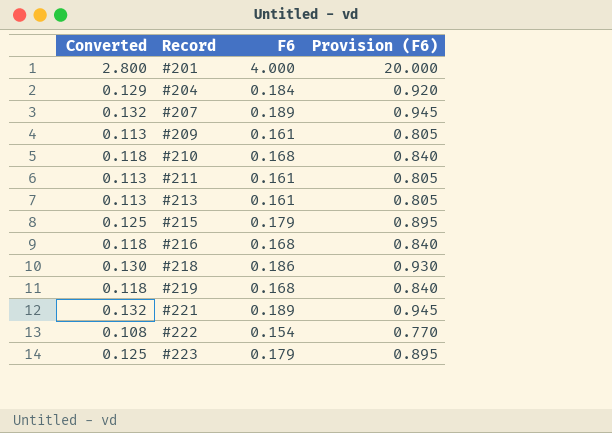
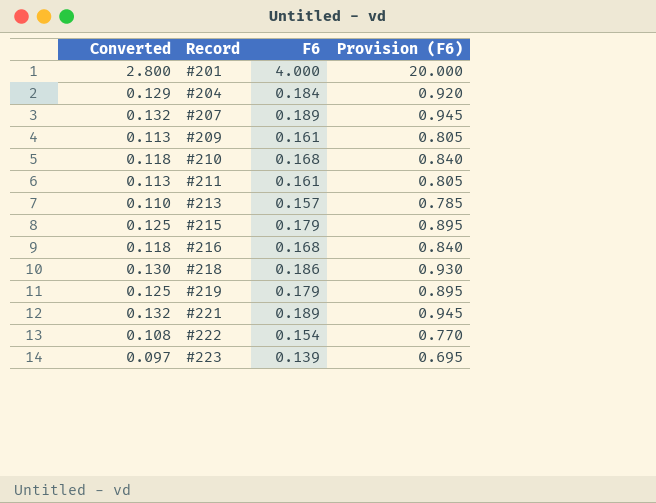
#213 | Converted: 0.113 -> 0.110
#213 | F6: 0.161 -> 0.157
#213 | Provision (F6): 0.805 -> 0.785
#219 | Converted: 0.118 -> 0.125
#219 | F6: 0.168 -> 0.179
#219 | Provision (F6): 0.840 -> 0.895
#223 | Converted: 0.125 -> 0.097
#223 | F6: 0.179 -> 0.139
#223 | Provision (F6): 0.895 -> 0.695

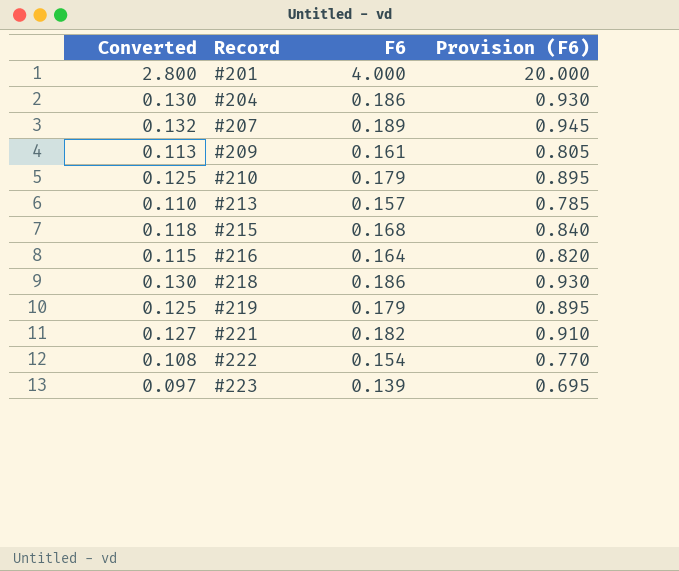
row #211: 0.113 | 0.161 | 0.805 -> none
#204 | Converted: 0.129 -> 0.130
#204 | F6: 0.184 -> 0.186
#204 | Provision (F6): 0.920 -> 0.930
#210 | Converted: 0.118 -> 0.125
#210 | F6: 0.168 -> 0.179
#210 | Provision (F6): 0.840 -> 0.895
#215 | Converted: 0.125 -> 0.118
#215 | F6: 0.179 -> 0.168
#215 | Provision (F6): 0.895 -> 0.840
#216 | Converted: 0.118 -> 0.115
#216 | F6: 0.168 -> 0.164
#216 | Provision (F6): 0.840 -> 0.820
#221 | Converted: 0.132 -> 0.127
#221 | F6: 0.189 -> 0.182
#221 | Provision (F6): 0.945 -> 0.910

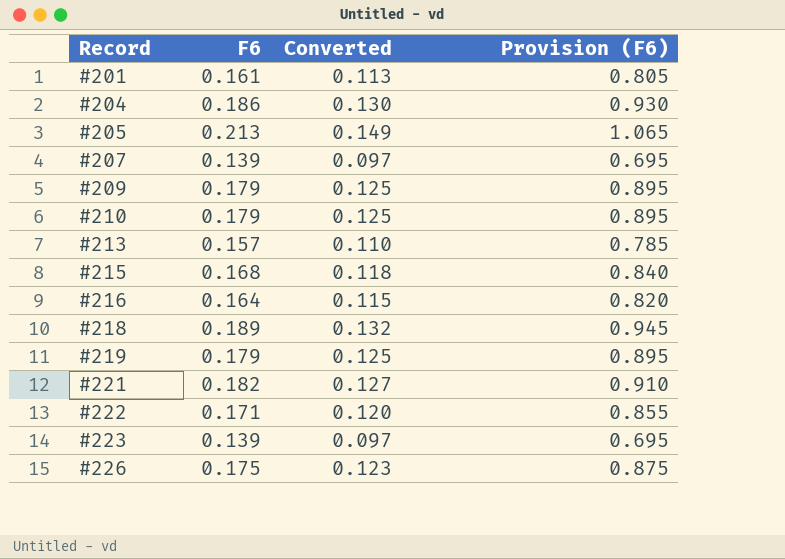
column Converted | position: 1 -> 3
#201 | F6: 4.000 -> 0.161
#201 | Converted: 2.800 -> 0.113
#201 | Provision (F6): 20.000 -> 0.805
row #205: none -> 0.213 | 0.149 | 1.065
#207 | F6: 0.189 -> 0.139
#207 | Converted: 0.132 -> 0.097
#207 | Provision (F6): 0.945 -> 0.695
#209 | F6: 0.161 -> 0.179
#209 | Converted: 0.113 -> 0.125
#209 | Provision (F6): 0.805 -> 0.895
#218 | F6: 0.186 -> 0.189
#218 | Converted: 0.130 -> 0.132
#218 | Provision (F6): 0.930 -> 0.945
#222 | F6: 0.154 -> 0.171
#222 | Converted: 0.108 -> 0.120
#222 | Provision (F6): 0.770 -> 0.855
row #226: none -> 0.175 | 0.123 | 0.875

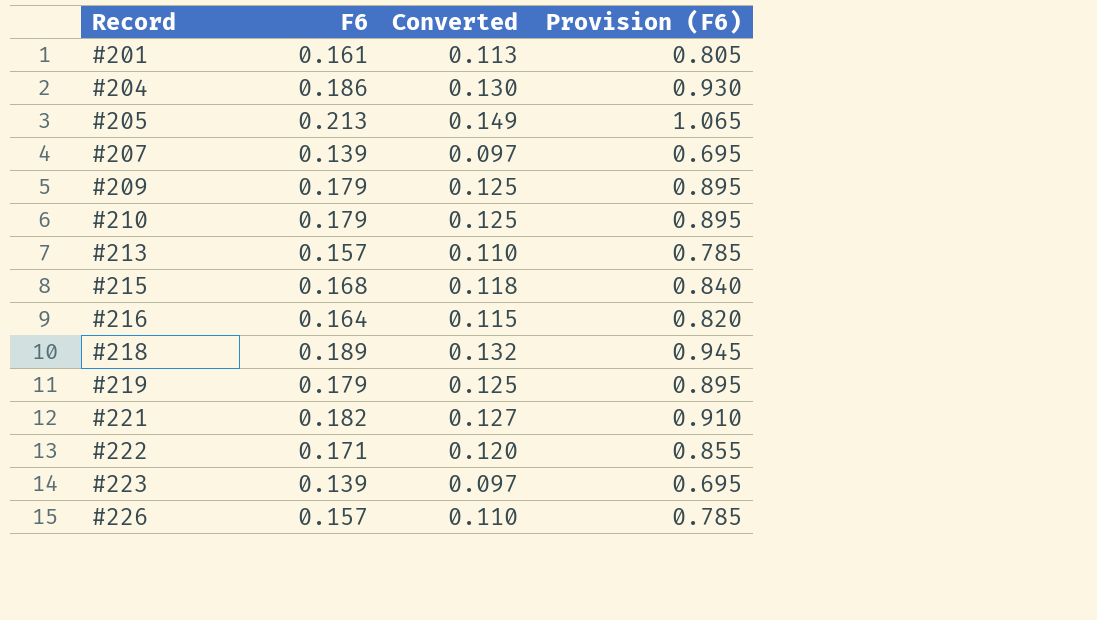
#226 | F6: 0.175 -> 0.157
#226 | Converted: 0.123 -> 0.110
#226 | Provision (F6): 0.875 -> 0.785

